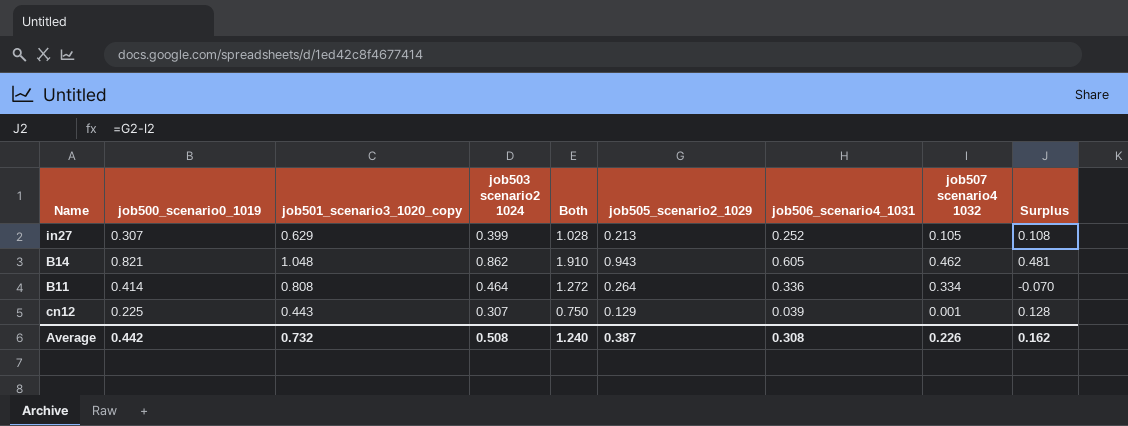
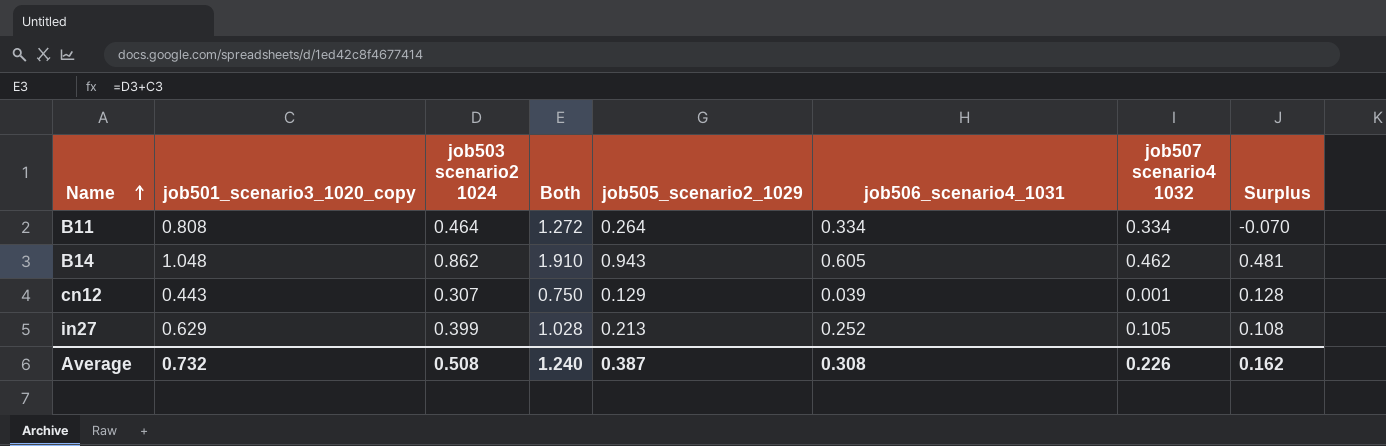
row order: none -> Name ascending
column job500_scenario0_1019 | position: 2 -> none
B11 | job506_scenario4_1031: 0.336 -> 0.334

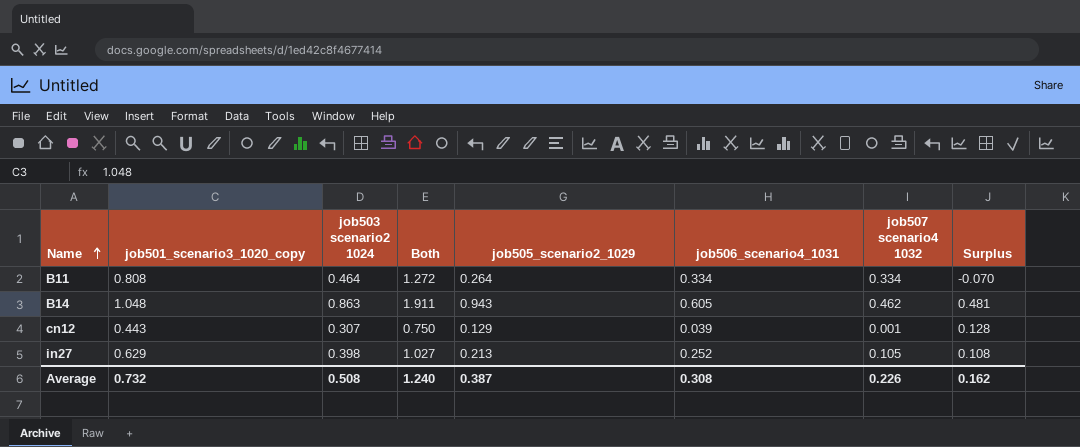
B14 | job503 scenario2 1024: 0.862 -> 0.863
B14 | Both: 1.910 -> 1.911
in27 | job503 scenario2 1024: 0.399 -> 0.398
in27 | Both: 1.028 -> 1.027

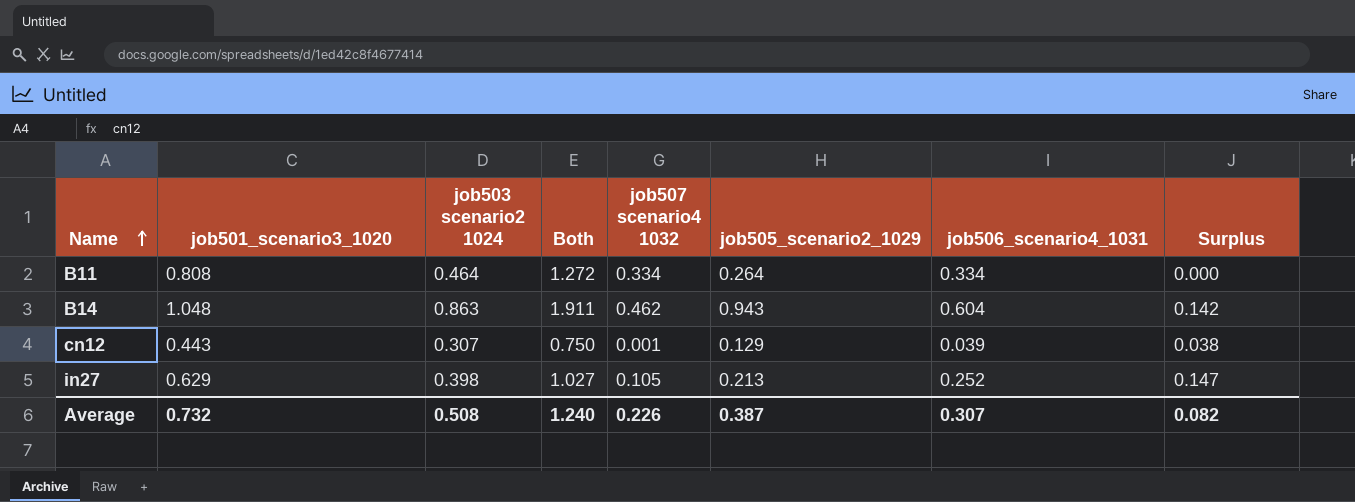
column name: job501_scenario3_1020_copy -> job501_scenario3_1020
column job507 scenario4 1032 | position: 7 -> 5
column Surplus | formula: [job505_scenario2_1029] - [job507 scenario4 1032] -> [job506_scenario4_1031] - [job507 scenario4 1032]
B14 | job506_scenario4_1031: 0.605 -> 0.604
Average | job506_scenario4_1031: 0.308 -> 0.307
Average | Surplus: 0.162 -> 0.082

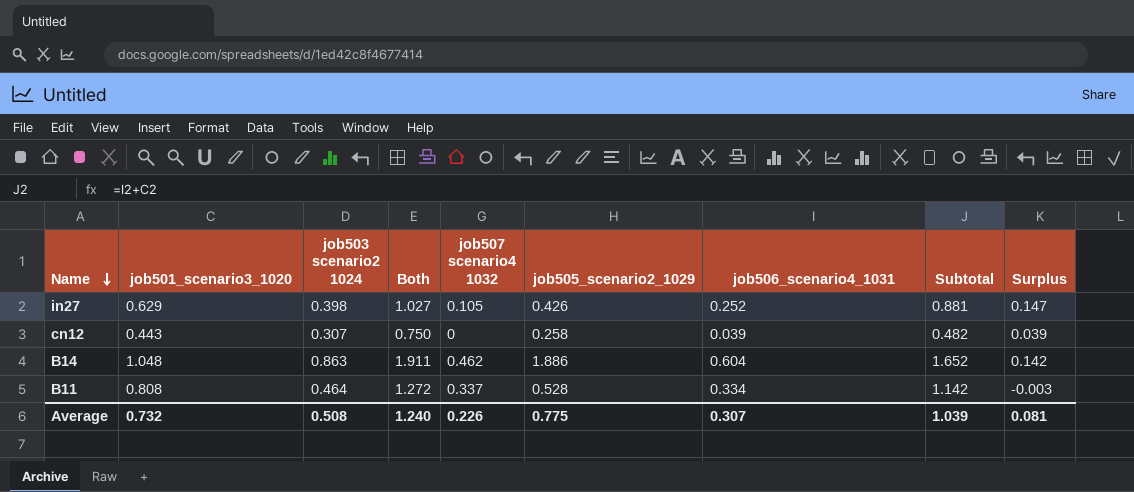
row order: Name ascending -> Name descending
column Subtotal | formula: none -> [job501_scenario3_1020] + [job506_scenario4_1031]
in27 | job505_scenario2_1029: 0.213 -> 0.426
cn12 | job507 scenario4 1032: 0.001 -> 0
cn12 | job505_scenario2_1029: 0.129 -> 0.258
cn12 | Surplus: 0.038 -> 0.039
B14 | job505_scenario2_1029: 0.943 -> 1.886
B11 | job507 scenario4 1032: 0.334 -> 0.337
B11 | job505_scenario2_1029: 0.264 -> 0.528
B11 | Surplus: 0.000 -> -0.003
Average | job505_scenario2_1029: 0.387 -> 0.775
Average | Surplus: 0.082 -> 0.081

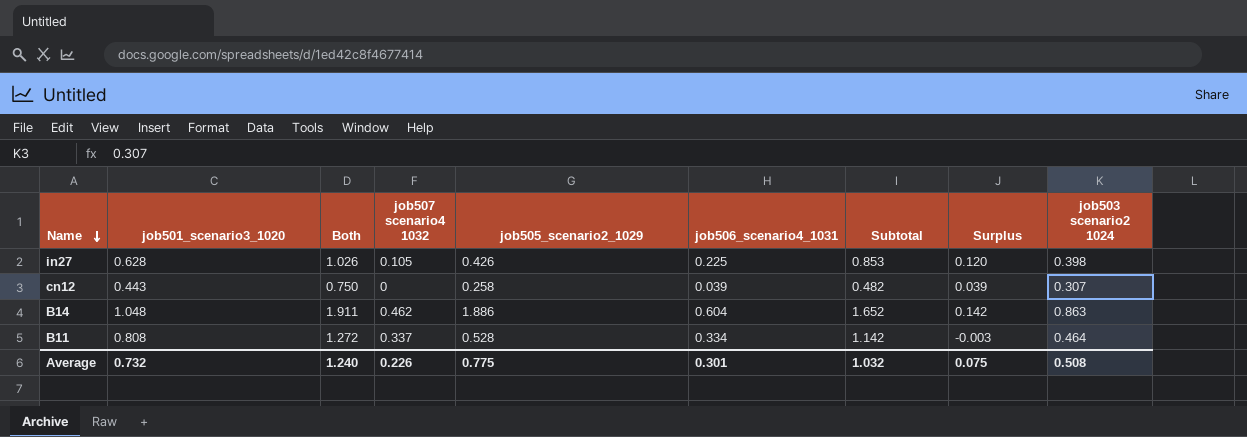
column job503 scenario2 1024 | position: 3 -> 9
in27 | job501_scenario3_1020: 0.629 -> 0.628
in27 | Both: 1.027 -> 1.026
in27 | job506_scenario4_1031: 0.252 -> 0.225
in27 | Subtotal: 0.881 -> 0.853
in27 | Surplus: 0.147 -> 0.120
Average | job506_scenario4_1031: 0.307 -> 0.301
Average | Subtotal: 1.039 -> 1.032
Average | Surplus: 0.081 -> 0.075

